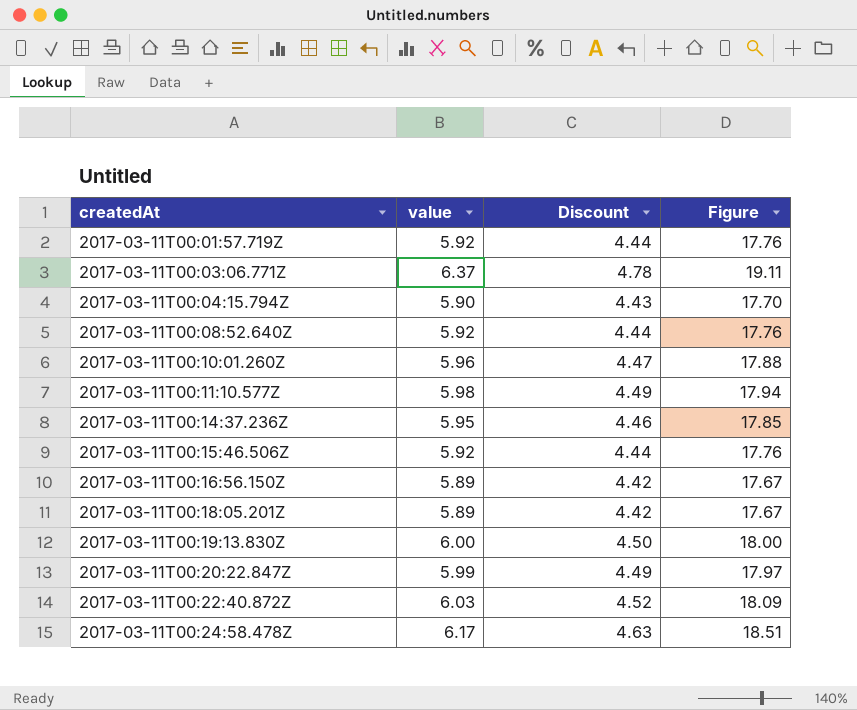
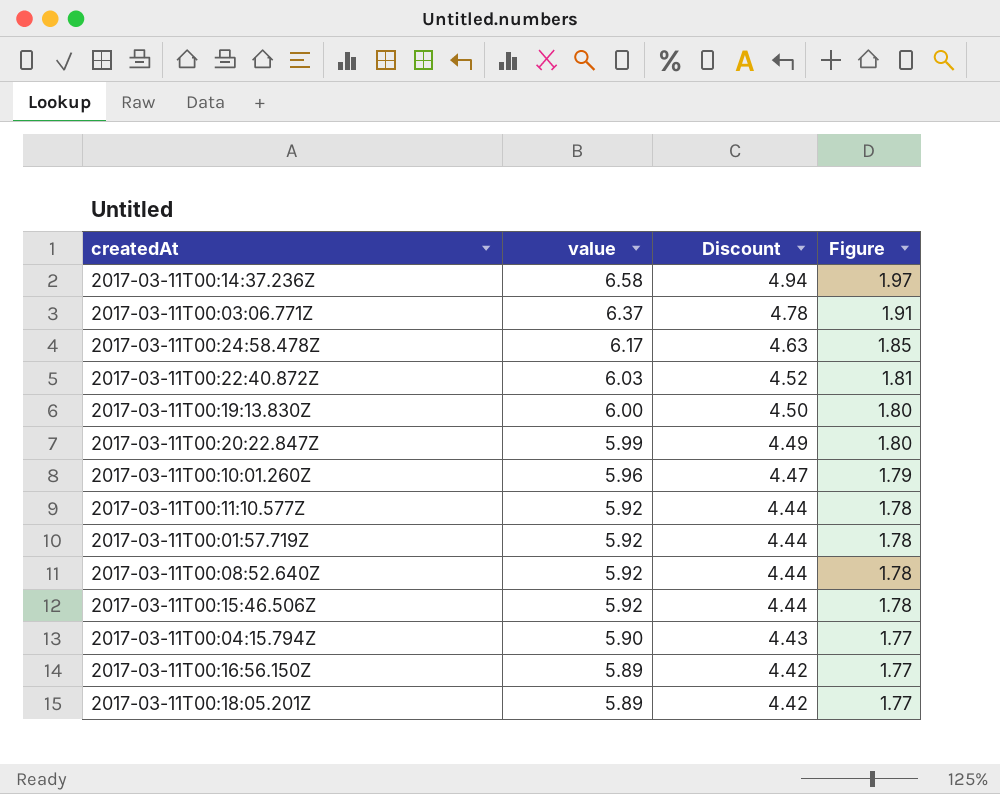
row order: createdAt ascending -> value descending
column Figure | formula: [value] * 3 -> [value] * 0.3
2017-03-11T00:14:37.236Z | value: 5.95 -> 6.58
2017-03-11T00:14:37.236Z | Discount: 4.46 -> 4.94
2017-03-11T00:11:10.577Z | value: 5.98 -> 5.92
2017-03-11T00:11:10.577Z | Discount: 4.49 -> 4.44

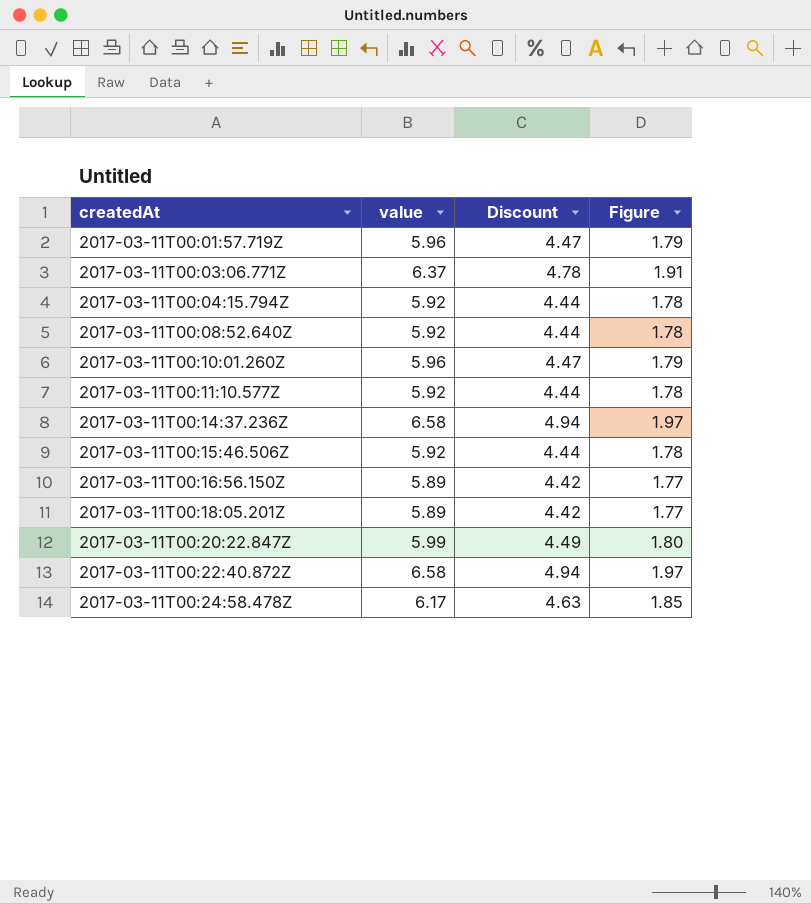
row order: value descending -> createdAt ascending
row 2017-03-11T00:19:13.830Z: 6.00 | 4.50 | 1.80 -> none
2017-03-11T00:01:57.719Z | value: 5.92 -> 5.96
2017-03-11T00:01:57.719Z | Discount: 4.44 -> 4.47
2017-03-11T00:01:57.719Z | Figure: 1.78 -> 1.79
2017-03-11T00:04:15.794Z | value: 5.90 -> 5.92
2017-03-11T00:04:15.794Z | Discount: 4.43 -> 4.44
2017-03-11T00:04:15.794Z | Figure: 1.77 -> 1.78
2017-03-11T00:22:40.872Z | value: 6.03 -> 6.58
2017-03-11T00:22:40.872Z | Discount: 4.52 -> 4.94
2017-03-11T00:22:40.872Z | Figure: 1.81 -> 1.97

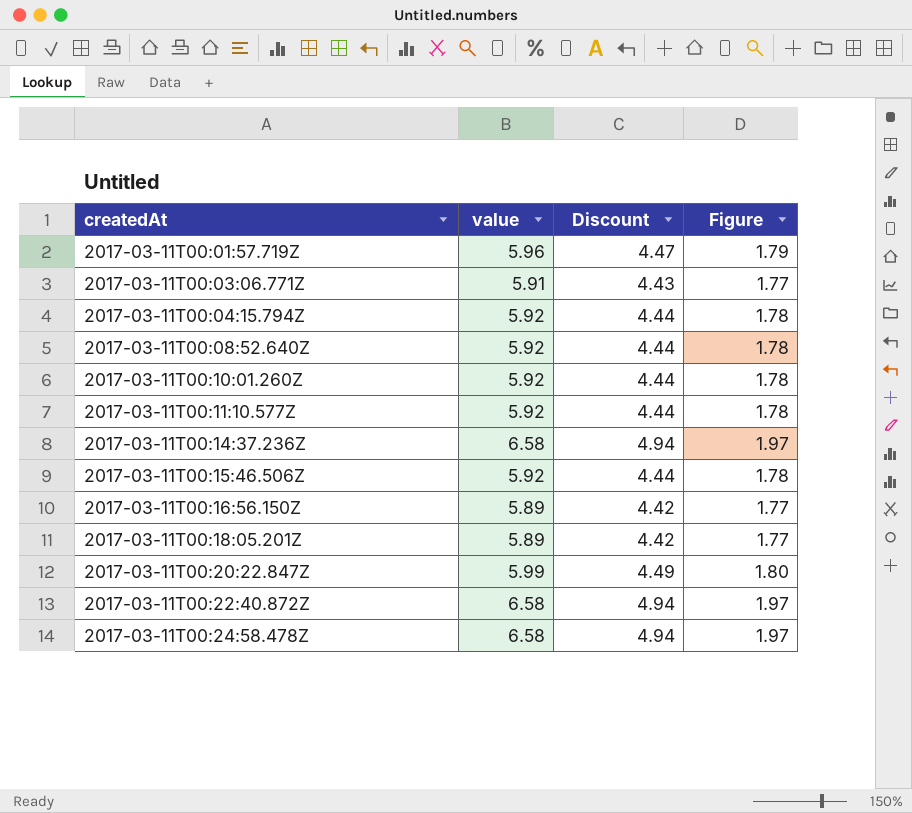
2017-03-11T00:03:06.771Z | value: 6.37 -> 5.91
2017-03-11T00:03:06.771Z | Discount: 4.78 -> 4.43
2017-03-11T00:03:06.771Z | Figure: 1.91 -> 1.77
2017-03-11T00:10:01.260Z | value: 5.96 -> 5.92
2017-03-11T00:10:01.260Z | Discount: 4.47 -> 4.44
2017-03-11T00:10:01.260Z | Figure: 1.79 -> 1.78
2017-03-11T00:24:58.478Z | value: 6.17 -> 6.58
2017-03-11T00:24:58.478Z | Discount: 4.63 -> 4.94
2017-03-11T00:24:58.478Z | Figure: 1.85 -> 1.97

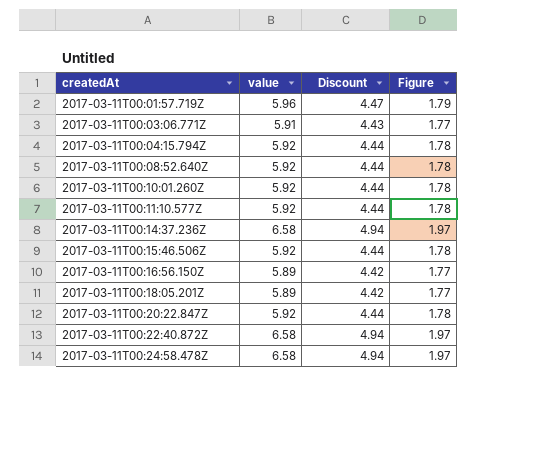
2017-03-11T00:20:22.847Z | value: 5.99 -> 5.92
2017-03-11T00:20:22.847Z | Discount: 4.49 -> 4.44
2017-03-11T00:20:22.847Z | Figure: 1.80 -> 1.78

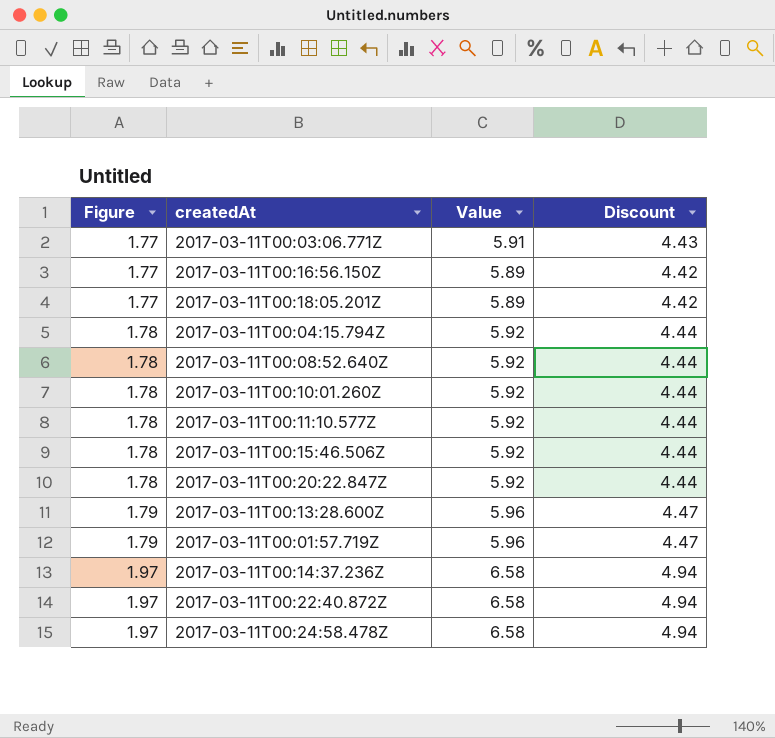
row order: createdAt ascending -> Figure ascending
column Figure | position: 4 -> 1
column name: value -> Value
row 2017-03-11T00:13:28.600Z: none -> 1.79 | 5.96 | 4.47

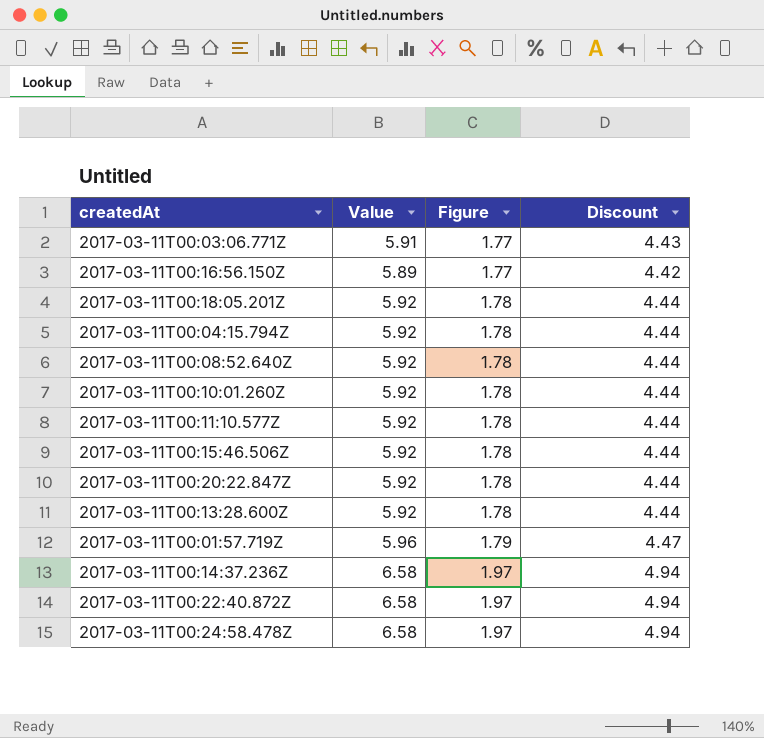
column Figure | position: 1 -> 3
2017-03-11T00:18:05.201Z | Value: 5.89 -> 5.92
2017-03-11T00:18:05.201Z | Figure: 1.77 -> 1.78
2017-03-11T00:18:05.201Z | Discount: 4.42 -> 4.44
2017-03-11T00:13:28.600Z | Value: 5.96 -> 5.92
2017-03-11T00:13:28.600Z | Figure: 1.79 -> 1.78
2017-03-11T00:13:28.600Z | Discount: 4.47 -> 4.44

